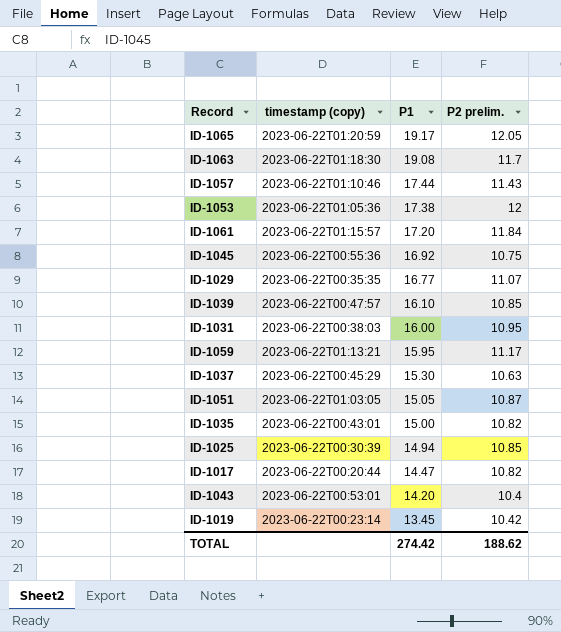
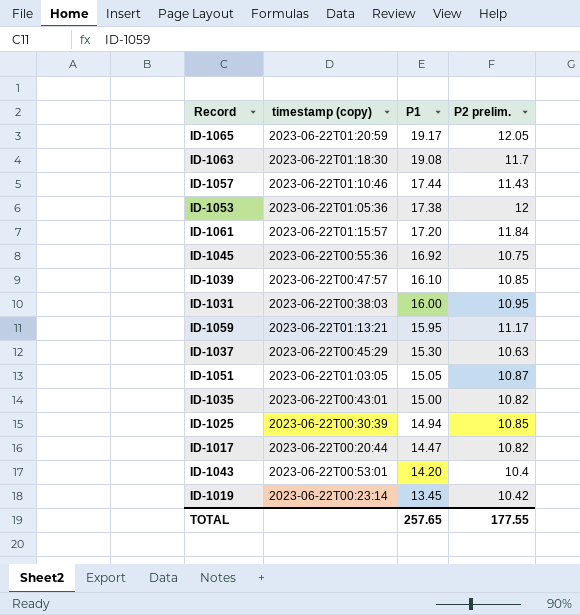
row ID-1029: 2023-06-22T00:35:35 | 16.77 | 11.07 -> none
TOTAL | P1: 274.42 -> 257.65
TOTAL | P2 prelim.: 188.62 -> 177.55

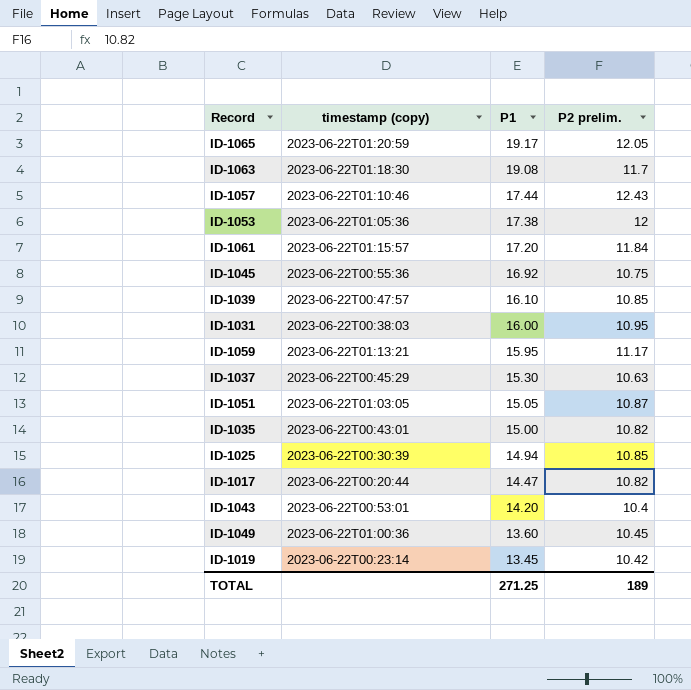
ID-1057 | P2 prelim.: 11.43 -> 12.43
row ID-1049: none -> 2023-06-22T01:00:36 | 13.60 | 10.45
TOTAL | P1: 257.65 -> 271.25
TOTAL | P2 prelim.: 177.55 -> 189

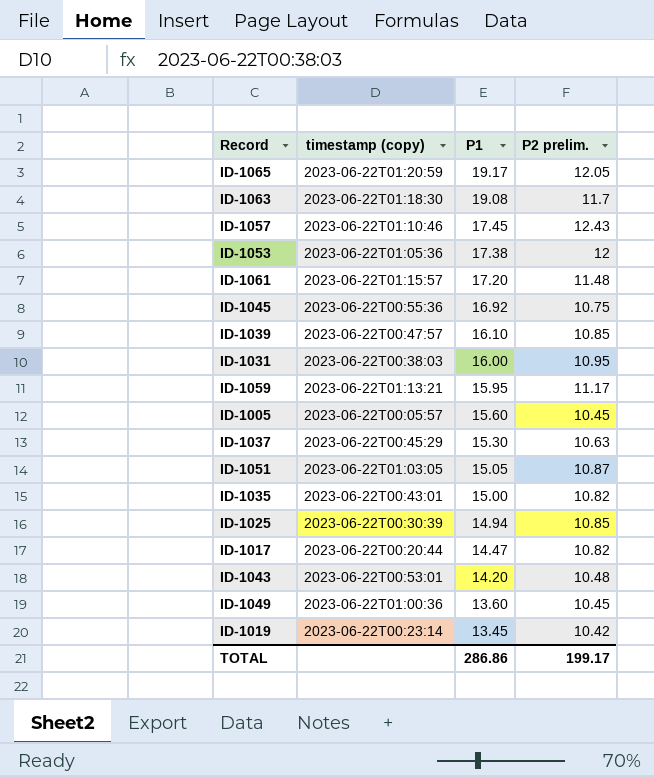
ID-1057 | P1: 17.44 -> 17.45
ID-1061 | P2 prelim.: 11.84 -> 11.48
row ID-1005: none -> 2023-06-22T00:05:57 | 15.60 | 10.45
ID-1043 | P2 prelim.: 10.4 -> 10.48
TOTAL | P1: 271.25 -> 286.86
TOTAL | P2 prelim.: 189 -> 199.17

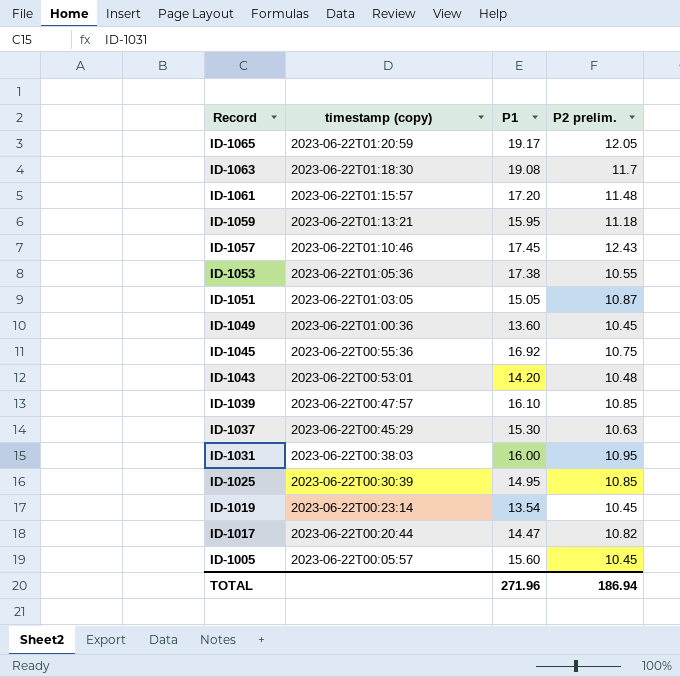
row order: P1 descending -> Record descending
row ID-1035: 2023-06-22T00:43:01 | 15.00 | 10.82 -> none
ID-1059 | P2 prelim.: 11.17 -> 11.18
ID-1053 | P2 prelim.: 12 -> 10.55
ID-1025 | P1: 14.94 -> 14.95
ID-1019 | P1: 13.45 -> 13.54
ID-1019 | P2 prelim.: 10.42 -> 10.45
TOTAL | P1: 286.86 -> 271.96
TOTAL | P2 prelim.: 199.17 -> 186.94

